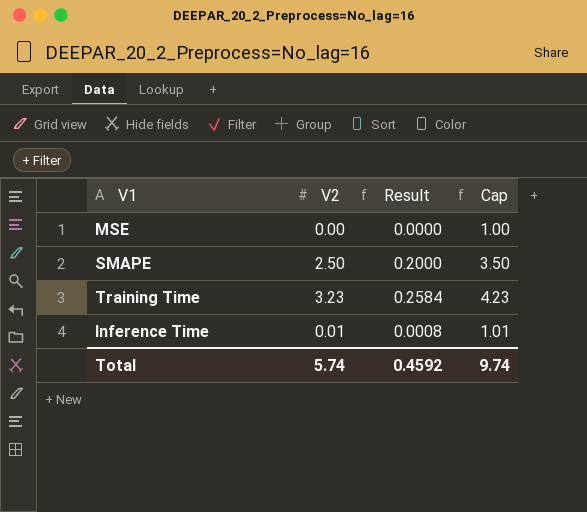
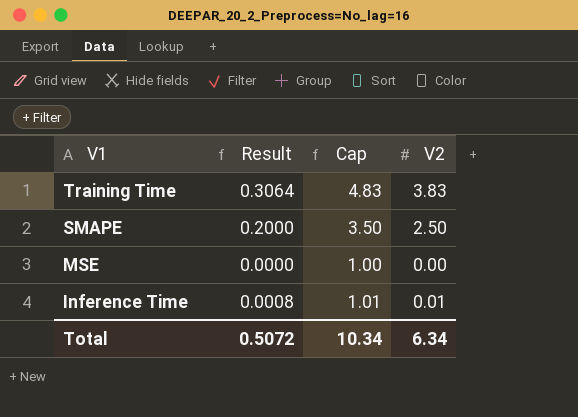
row order: none -> V1 descending
column V2 | position: 2 -> 4
Training Time | Result: 0.2584 -> 0.3064
Training Time | Cap: 4.23 -> 4.83
Training Time | V2: 3.23 -> 3.83
Total | Result: 0.4592 -> 0.5072
Total | Cap: 9.74 -> 10.34
Total | V2: 5.74 -> 6.34

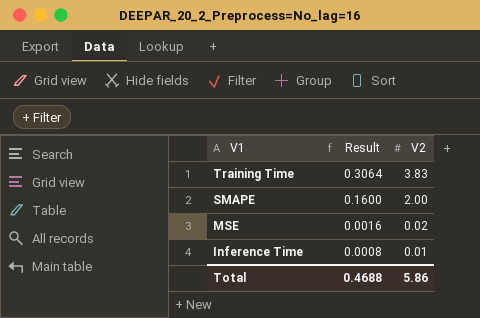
column Cap | formula: [V2] + 1 -> none
SMAPE | Result: 0.2000 -> 0.1600
SMAPE | V2: 2.50 -> 2.00
MSE | Result: 0.0000 -> 0.0016
MSE | V2: 0.00 -> 0.02
Total | Result: 0.5072 -> 0.4688
Total | V2: 6.34 -> 5.86

